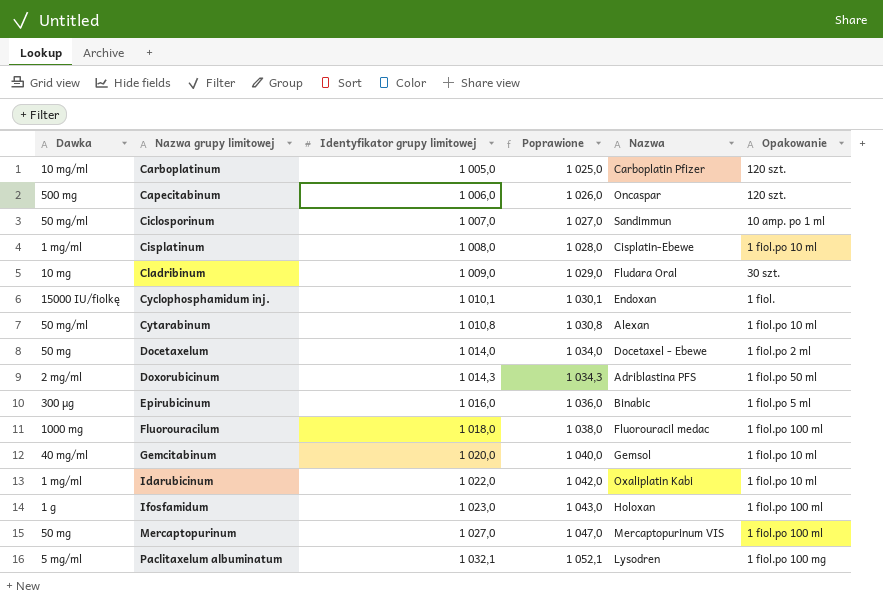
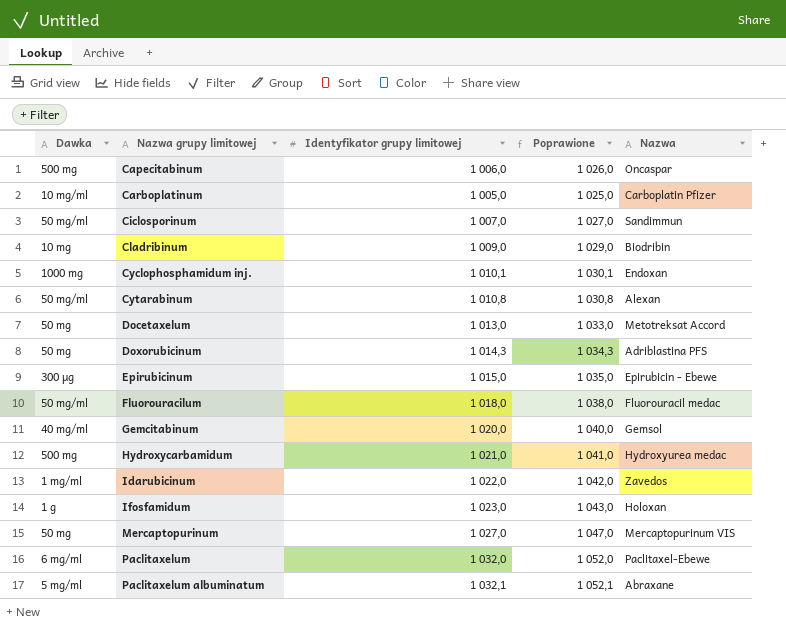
row order: Identyfikator grupy limitowej ascending -> Nazwa grupy limitowej ascending
column Opakowanie | position: 6 -> none
row Cisplatinum: 1 mg/ml | 1 008,0 | 1 028,0 | Cisplatin-Ebewe | 1 fiol.po 10 ml -> none
Cladribinum | Nazwa: Fludara Oral -> Biodribin
Cyclophosphamidum inj. | Dawka: 15000 IU/fiolkę -> 1000 mg
Docetaxelum | Identyfikator grupy limitowej: 1 014,0 -> 1 013,0
Docetaxelum | Poprawione: 1 034,0 -> 1 033,0
Docetaxelum | Nazwa: Docetaxel - Ebewe -> Metotreksat Accord
Doxorubicinum | Dawka: 2 mg/ml -> 50 mg
Epirubicinum | Identyfikator grupy limitowej: 1 016,0 -> 1 015,0
Epirubicinum | Poprawione: 1 036,0 -> 1 035,0
Epirubicinum | Nazwa: Binabic -> Epirubicin - Ebewe
Fluorouracilum | Dawka: 1000 mg -> 50 mg/ml
row Hydroxycarbamidum: none -> 500 mg | 1 021,0 | 1 041,0 | Hydroxyurea medac
Idarubicinum | Nazwa: Oxaliplatin Kabi -> Zavedos
row Paclitaxelum: none -> 6 mg/ml | 1 032,0 | 1 052,0 | Paclitaxel-Ebewe
Paclitaxelum albuminatum | Nazwa: Lysodren -> Abraxane

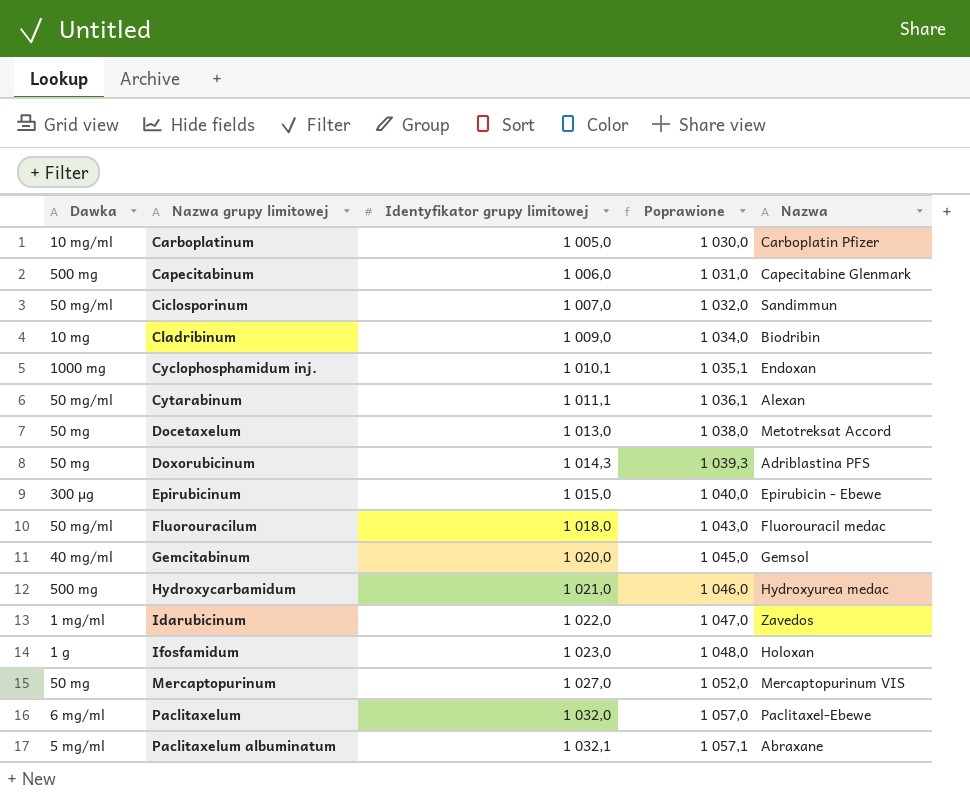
row order: Nazwa grupy limitowej ascending -> Identyfikator grupy limitowej ascending
column Poprawione | formula: [Identyfikator grupy limitowej] + 20 -> [Identyfikator grupy limitowej] + 25
Capecitabinum | Nazwa: Oncaspar -> Capecitabine Glenmark
Cytarabinum | Identyfikator grupy limitowej: 1 010,8 -> 1 011,1

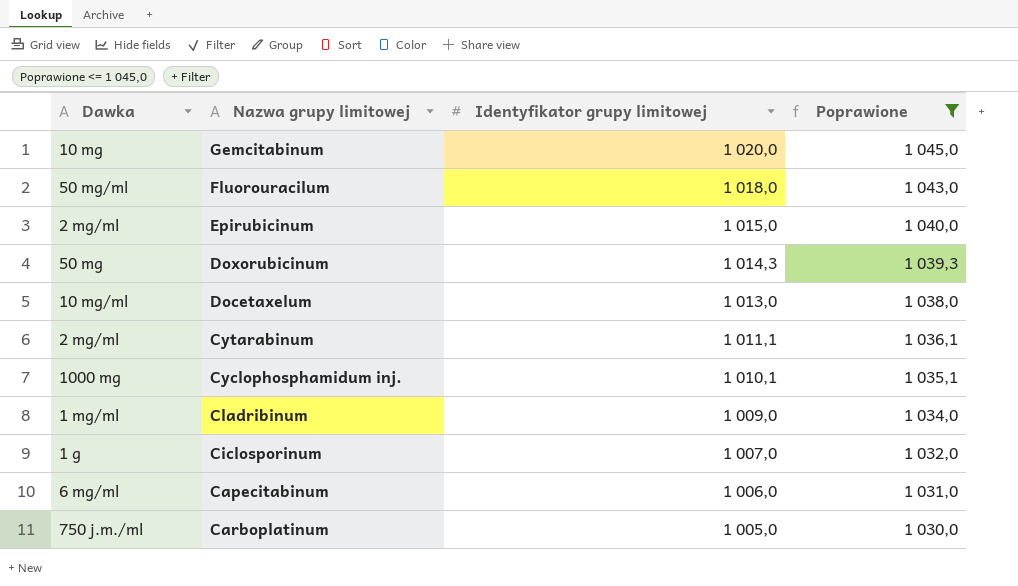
filter: none -> Poprawione <= 1 045,0
row order: Identyfikator grupy limitowej ascending -> Identyfikator grupy limitowej descending
column Nazwa | position: 5 -> none
Gemcitabinum | Dawka: 40 mg/ml -> 10 mg
Epirubicinum | Dawka: 300 μg -> 2 mg/ml
Docetaxelum | Dawka: 50 mg -> 10 mg/ml
Cytarabinum | Dawka: 50 mg/ml -> 2 mg/ml
Cladribinum | Dawka: 10 mg -> 1 mg/ml
Ciclosporinum | Dawka: 50 mg/ml -> 1 g
Capecitabinum | Dawka: 500 mg -> 6 mg/ml
Carboplatinum | Dawka: 10 mg/ml -> 750 j.m./ml

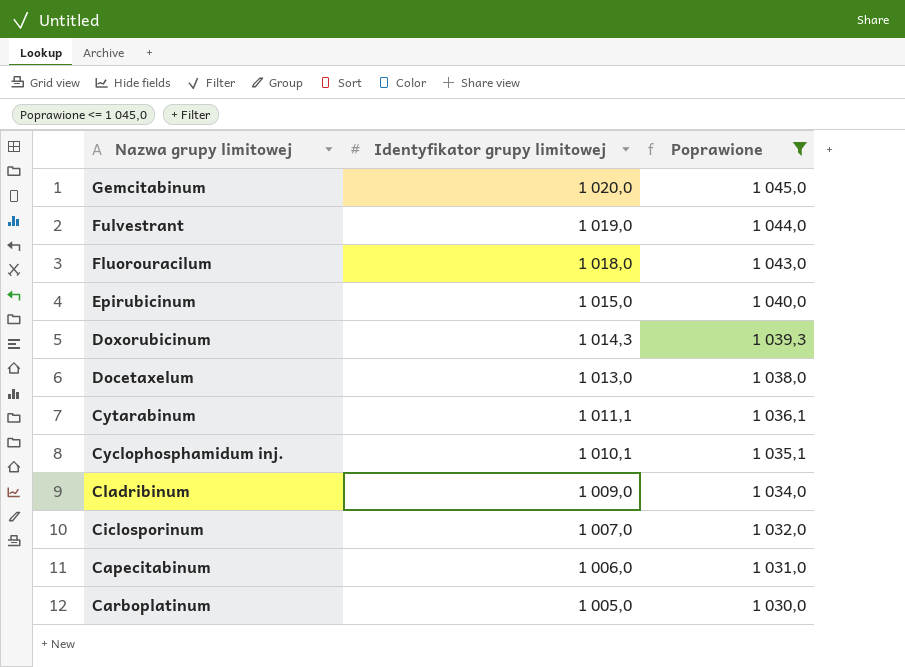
column Dawka | position: 1 -> none
row Fulvestrant: none -> 1 019,0 | 1 044,0

